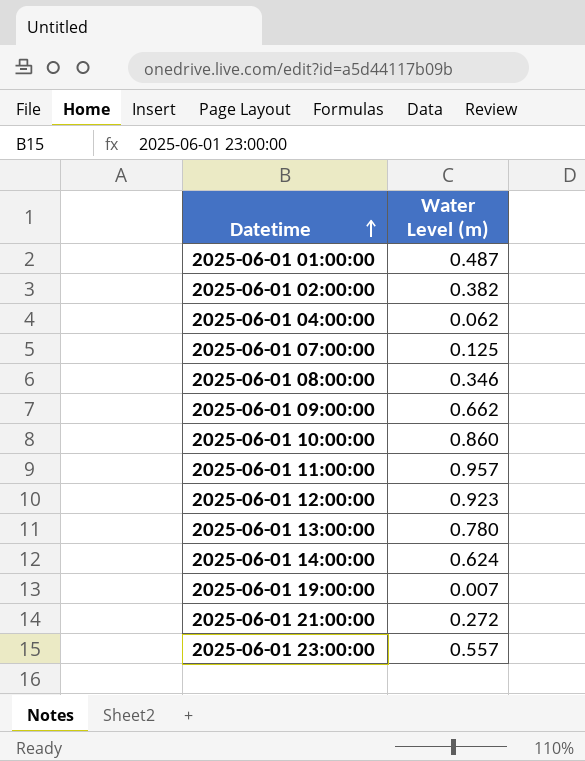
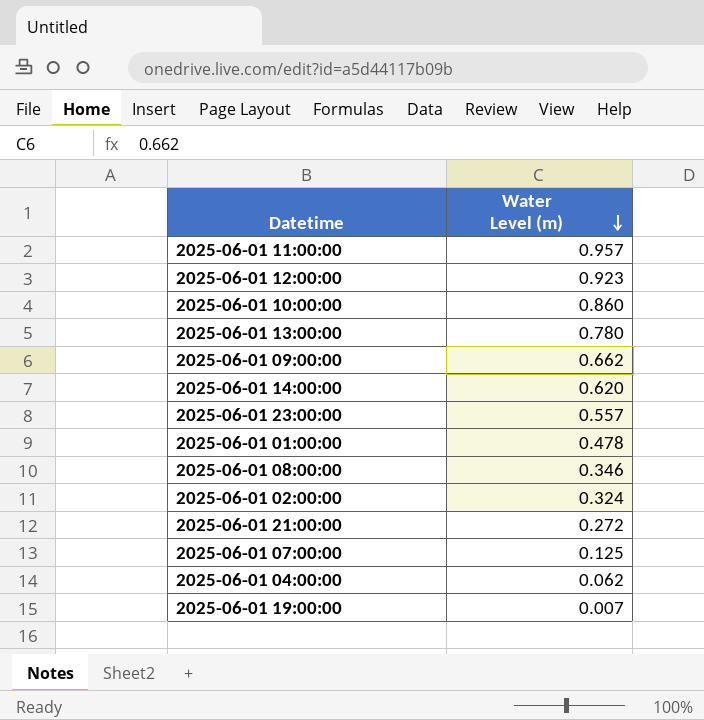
row order: Datetime ascending -> Water Level (m) descending
2025-06-01 14:00:00 | Water Level (m): 0.624 -> 0.620
2025-06-01 01:00:00 | Water Level (m): 0.487 -> 0.478
2025-06-01 02:00:00 | Water Level (m): 0.382 -> 0.324

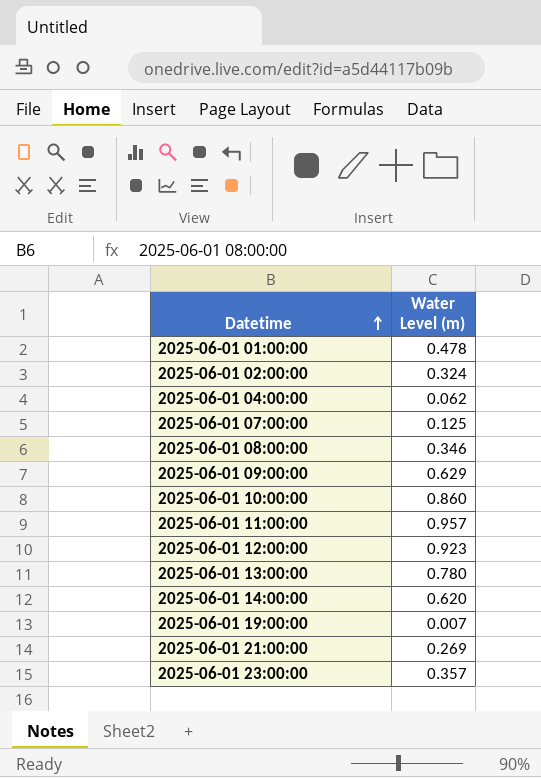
row order: Water Level (m) descending -> Datetime ascending
2025-06-01 09:00:00 | Water Level (m): 0.662 -> 0.629
2025-06-01 21:00:00 | Water Level (m): 0.272 -> 0.269
2025-06-01 23:00:00 | Water Level (m): 0.557 -> 0.357

